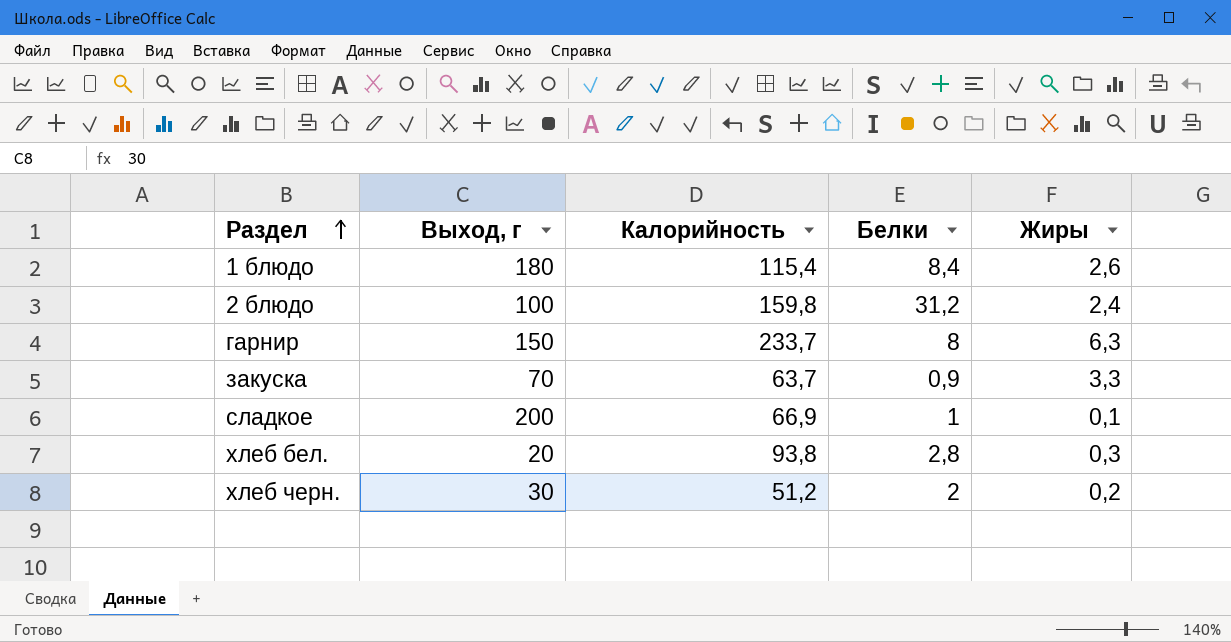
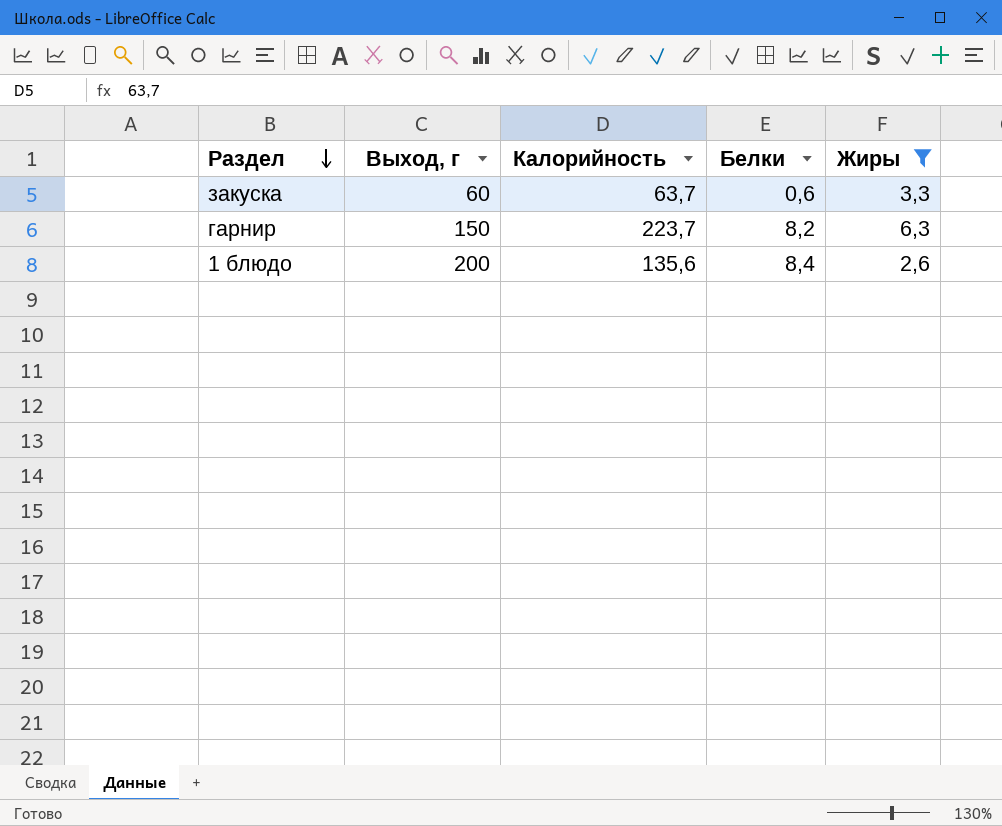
filter: none -> Жиры >= 2,6
row order: Раздел ascending -> Раздел descending
закуска | Выход, г: 70 -> 60
закуска | Белки: 0,9 -> 0,6
гарнир | Калорийность: 233,7 -> 223,7
гарнир | Белки: 8 -> 8,2
1 блюдо | Выход, г: 180 -> 200
1 блюдо | Калорийность: 115,4 -> 135,6

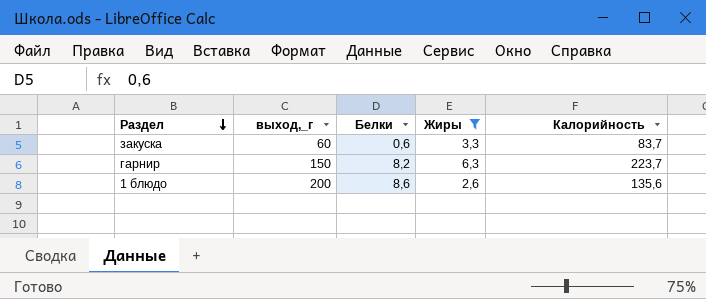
column name: Выход, г -> выход,_г
column Калорийность | position: 3 -> 5
закуска | Калорийность: 63,7 -> 83,7
1 блюдо | Белки: 8,4 -> 8,6

